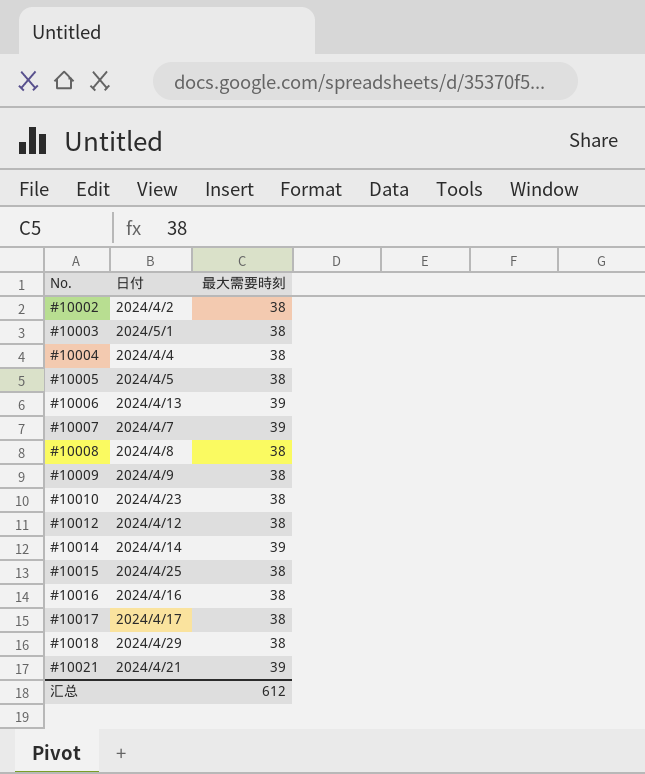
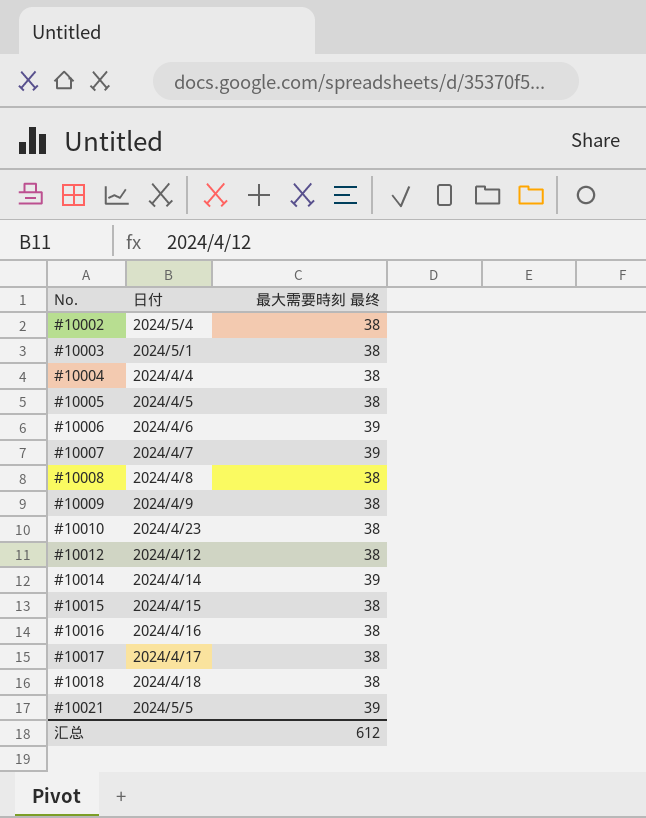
column name: 最大需要時刻 -> 最大需要時刻 最终
#10002 | 日付: 2024/4/2 -> 2024/5/4
#10006 | 日付: 2024/4/13 -> 2024/4/6
#10015 | 日付: 2024/4/25 -> 2024/4/15
#10018 | 日付: 2024/4/29 -> 2024/4/18
#10021 | 日付: 2024/4/21 -> 2024/5/5

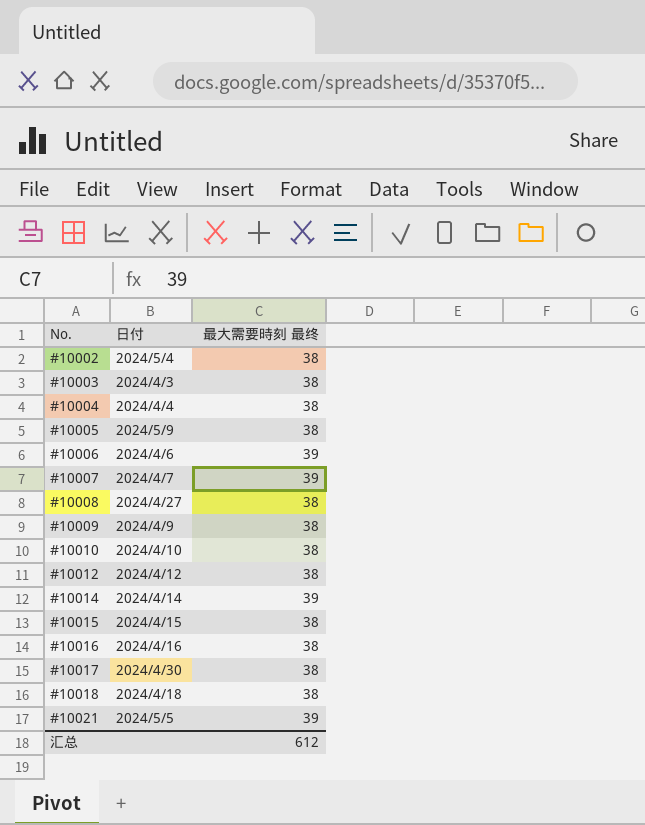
#10003 | 日付: 2024/5/1 -> 2024/4/3
#10005 | 日付: 2024/4/5 -> 2024/5/9
#10008 | 日付: 2024/4/8 -> 2024/4/27
#10010 | 日付: 2024/4/23 -> 2024/4/10
#10017 | 日付: 2024/4/17 -> 2024/4/30

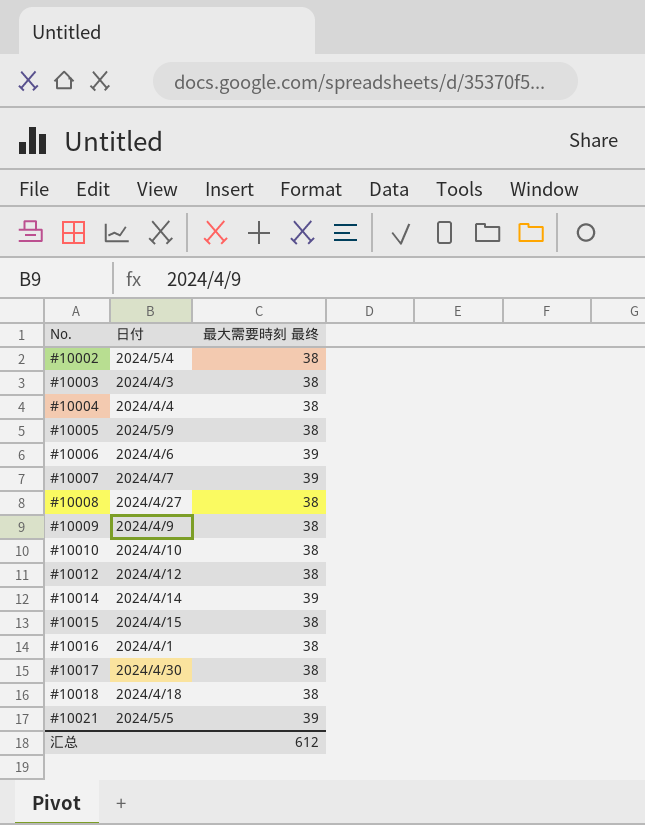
#10016 | 日付: 2024/4/16 -> 2024/4/1

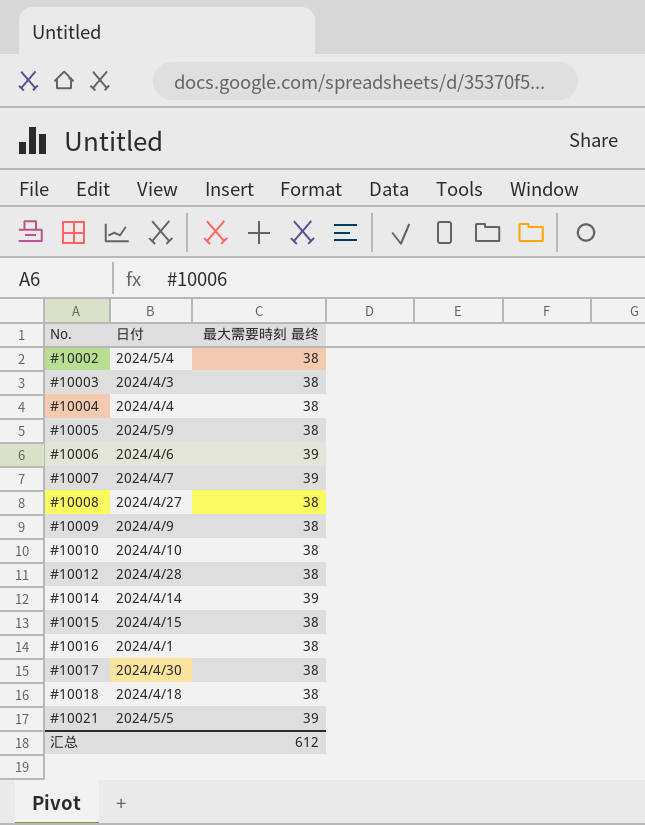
#10012 | 日付: 2024/4/12 -> 2024/4/28

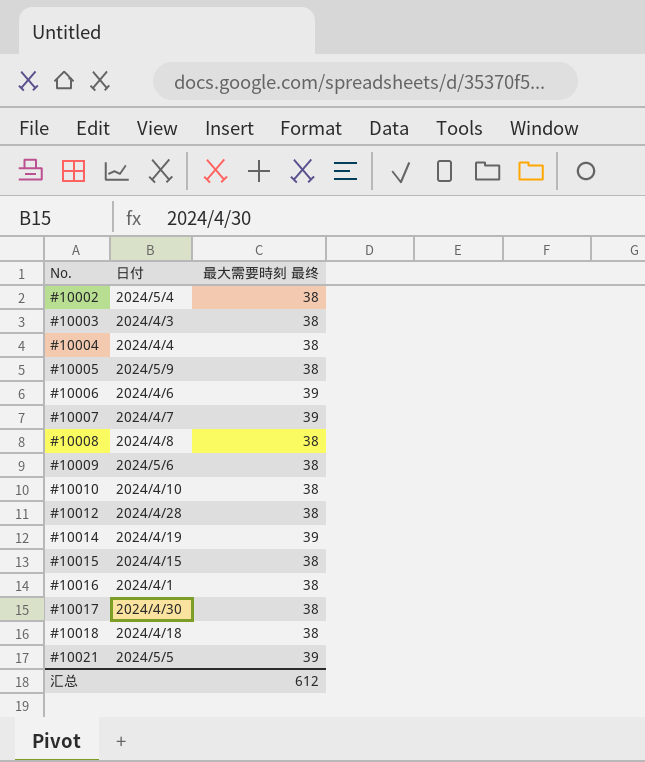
#10008 | 日付: 2024/4/27 -> 2024/4/8
#10009 | 日付: 2024/4/9 -> 2024/5/6
#10014 | 日付: 2024/4/14 -> 2024/4/19

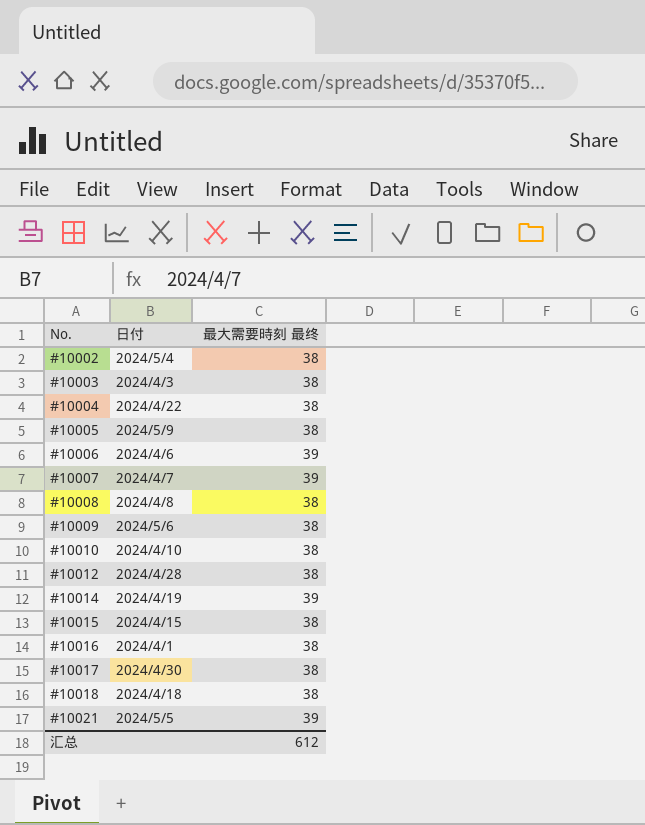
#10004 | 日付: 2024/4/4 -> 2024/4/22

